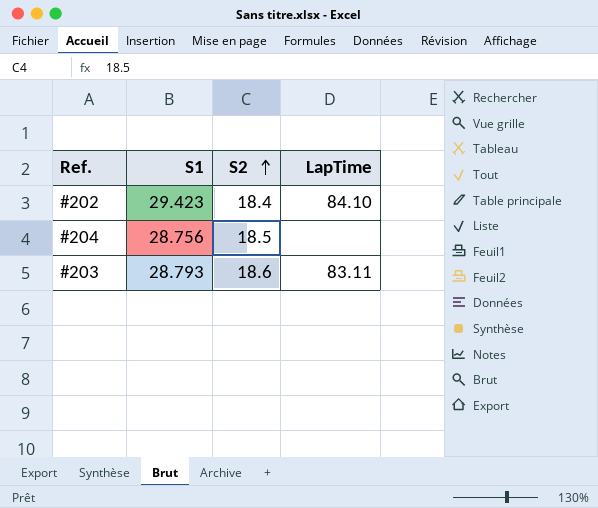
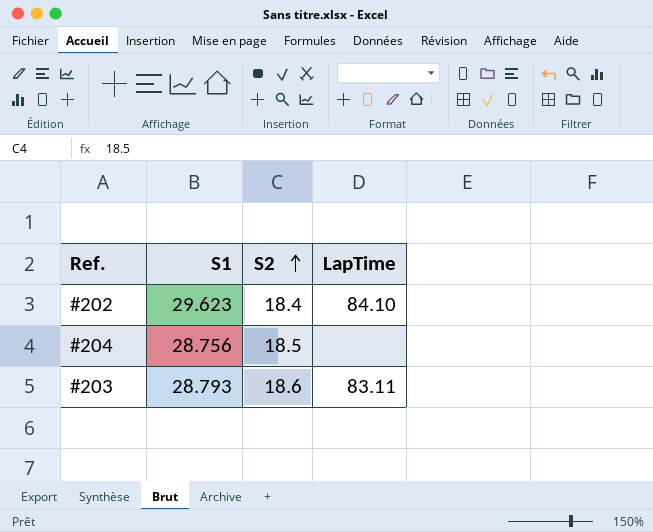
#202 | S1: 29.423 -> 29.623

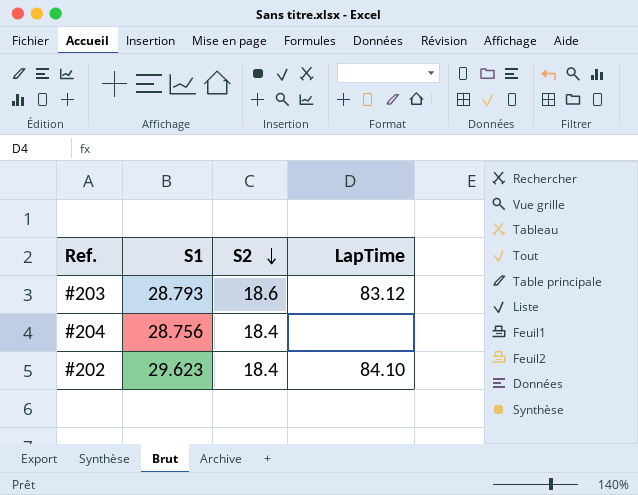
row order: S2 ascending -> S2 descending
#203 | LapTime: 83.11 -> 83.12
#204 | S2: 18.5 -> 18.4

